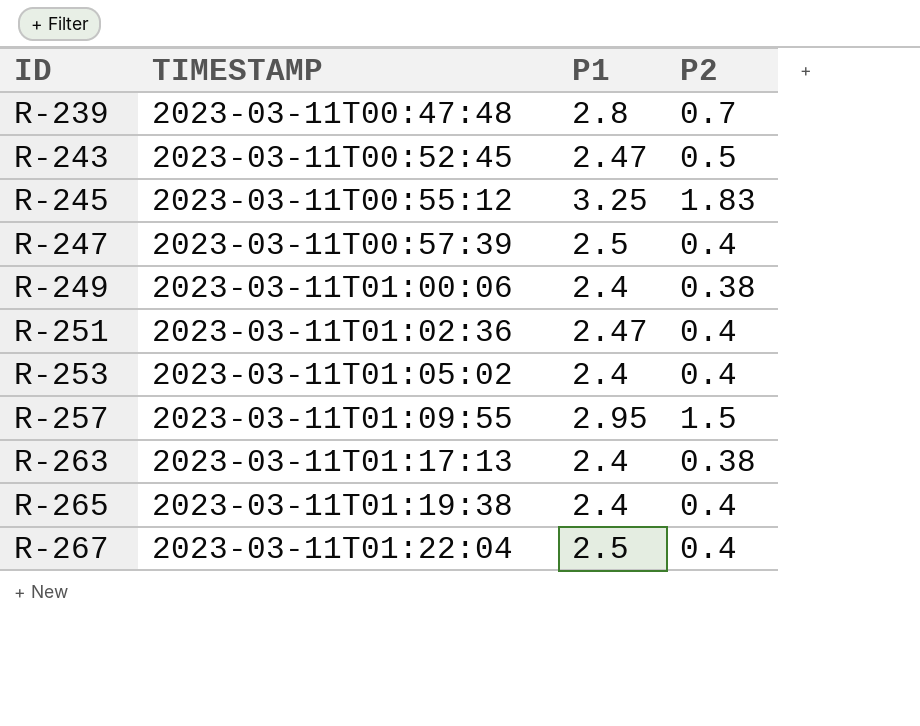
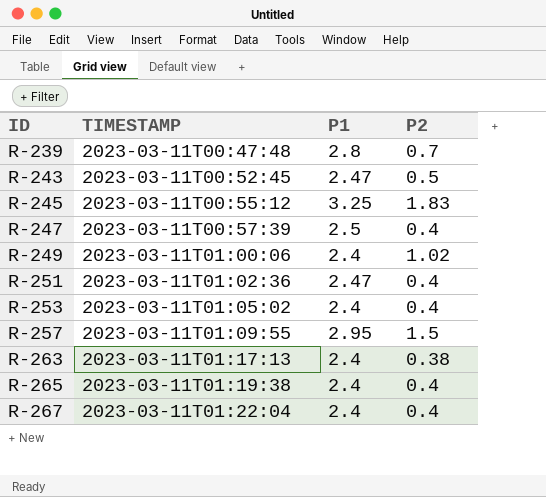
R-249 | P2: 0.38 -> 1.02
R-267 | P1: 2.5 -> 2.4

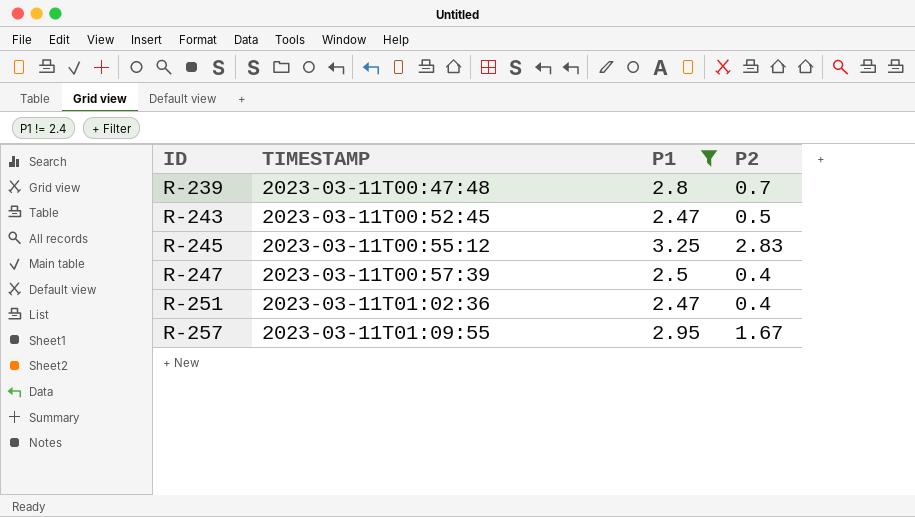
filter: none -> P1 != 2.4
R-245 | P2: 1.83 -> 2.83
R-257 | P2: 1.5 -> 1.67

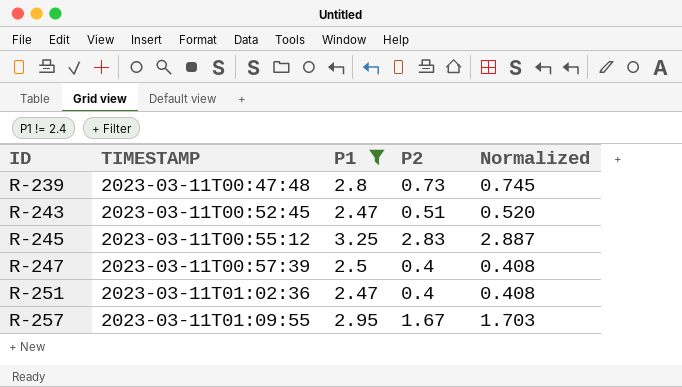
column Normalized | formula: none -> [P2] * 1.02
R-239 | P2: 0.7 -> 0.73
R-243 | P2: 0.5 -> 0.51

